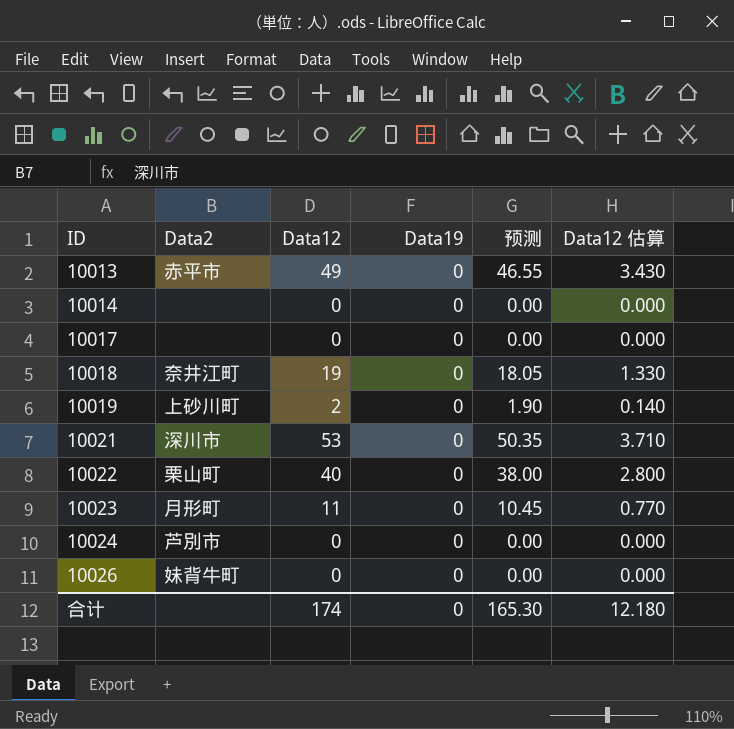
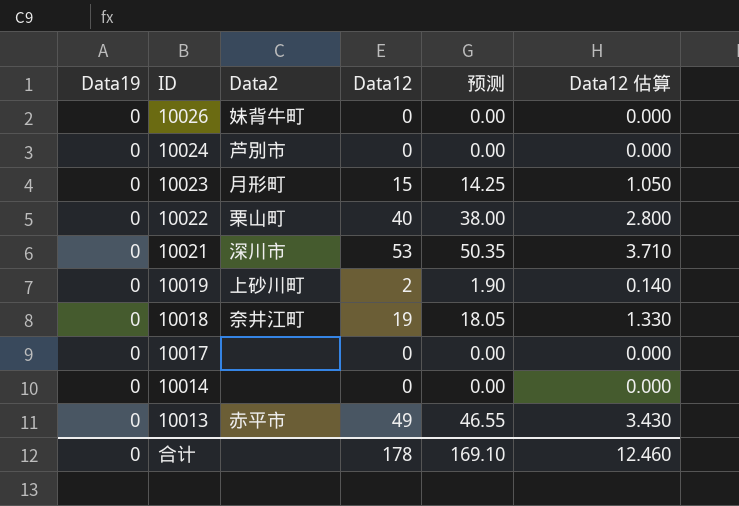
row order: ID ascending -> ID descending
column Data19 | position: 4 -> 1
10023 | Data12: 11 -> 15
10023 | 预测: 10.45 -> 14.25
10023 | Data12 估算: 0.770 -> 1.050
合计 | Data12: 174 -> 178
合计 | 预测: 165.30 -> 169.10
合计 | Data12 估算: 12.180 -> 12.460

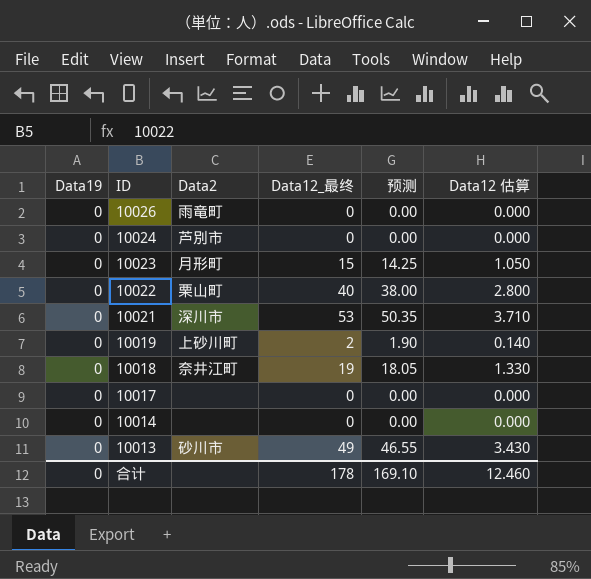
column name: Data12 -> Data12_最终
10026 | Data2: 妹背牛町 -> 雨竜町
10013 | Data2: 赤平市 -> 砂川市

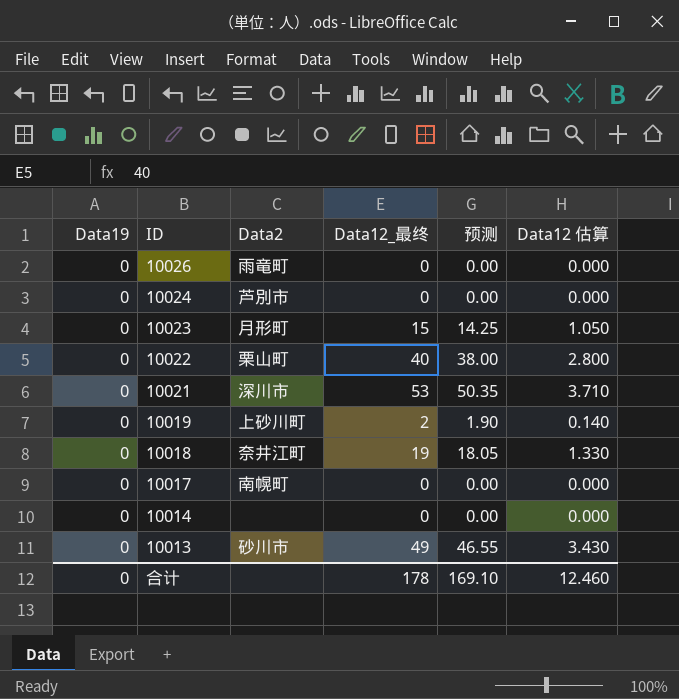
10017 | Data2: none -> 南幌町

